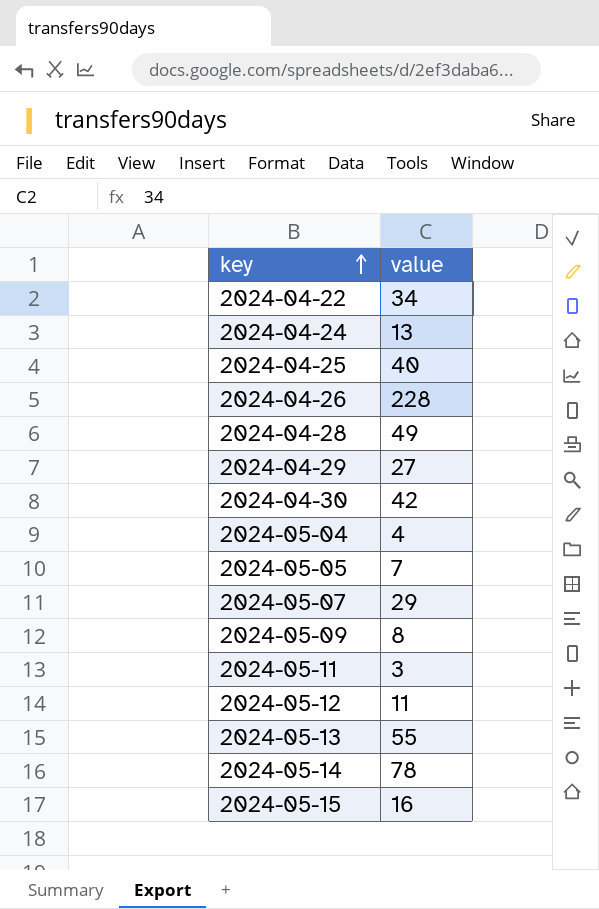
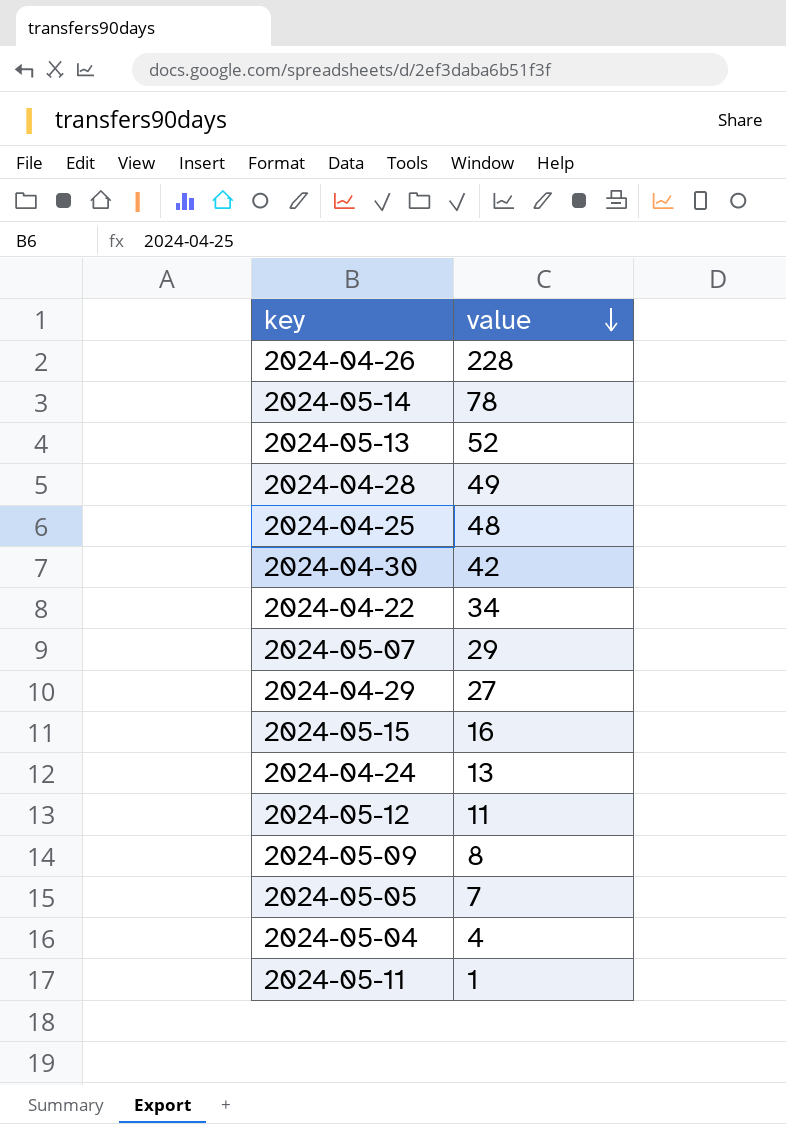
row order: key ascending -> value descending
2024-05-13 | value: 55 -> 52
2024-04-25 | value: 40 -> 48
2024-05-11 | value: 3 -> 1

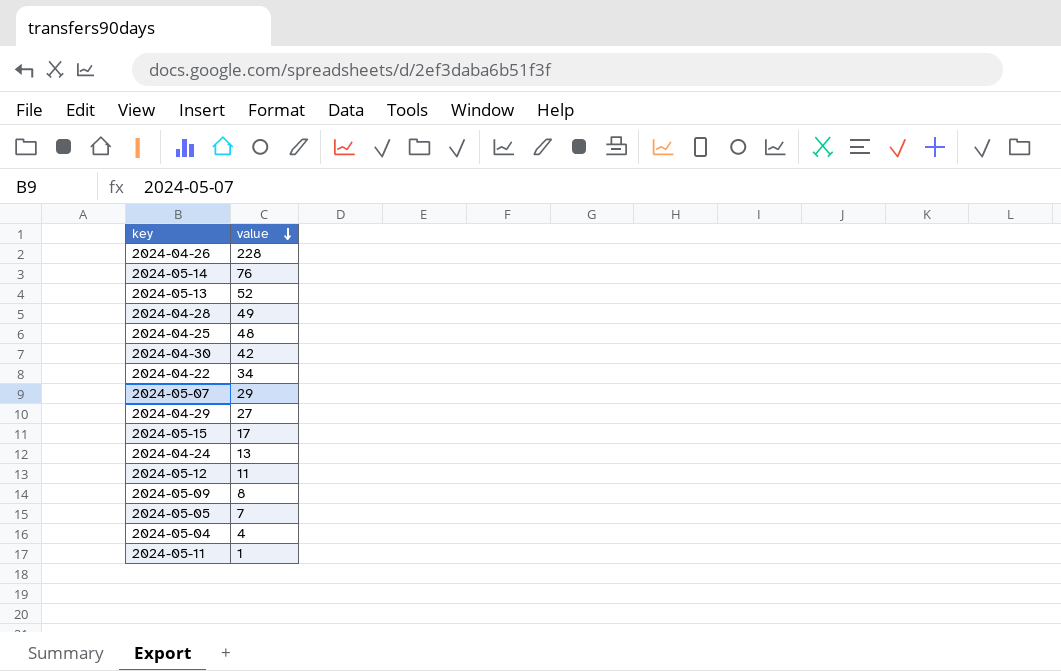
2024-05-14 | value: 78 -> 76
2024-05-15 | value: 16 -> 17

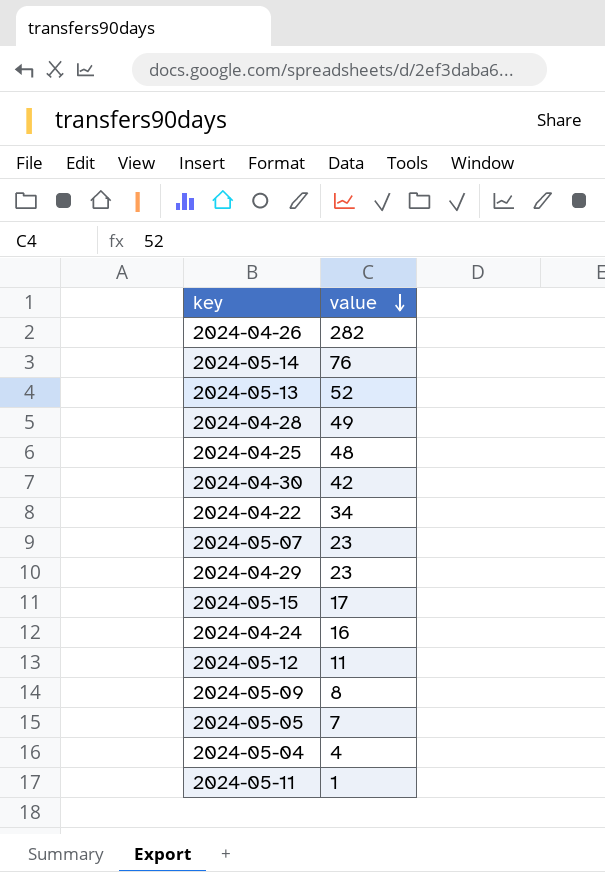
2024-04-26 | value: 228 -> 282
2024-05-07 | value: 29 -> 23
2024-04-29 | value: 27 -> 23
2024-04-24 | value: 13 -> 16

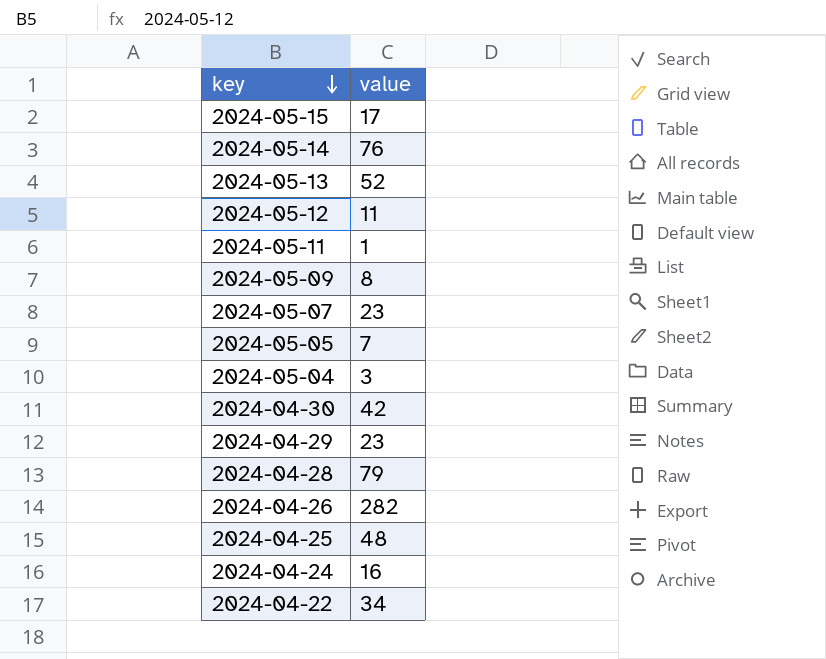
row order: value descending -> key descending
2024-05-04 | value: 4 -> 3
2024-04-28 | value: 49 -> 79

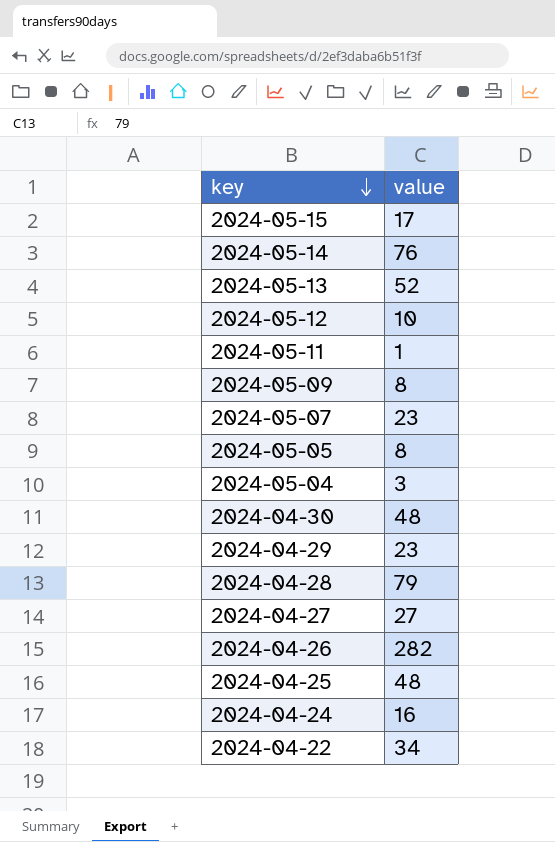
2024-05-12 | value: 11 -> 10
2024-05-05 | value: 7 -> 8
2024-04-30 | value: 42 -> 48
row 2024-04-27: none -> 27

